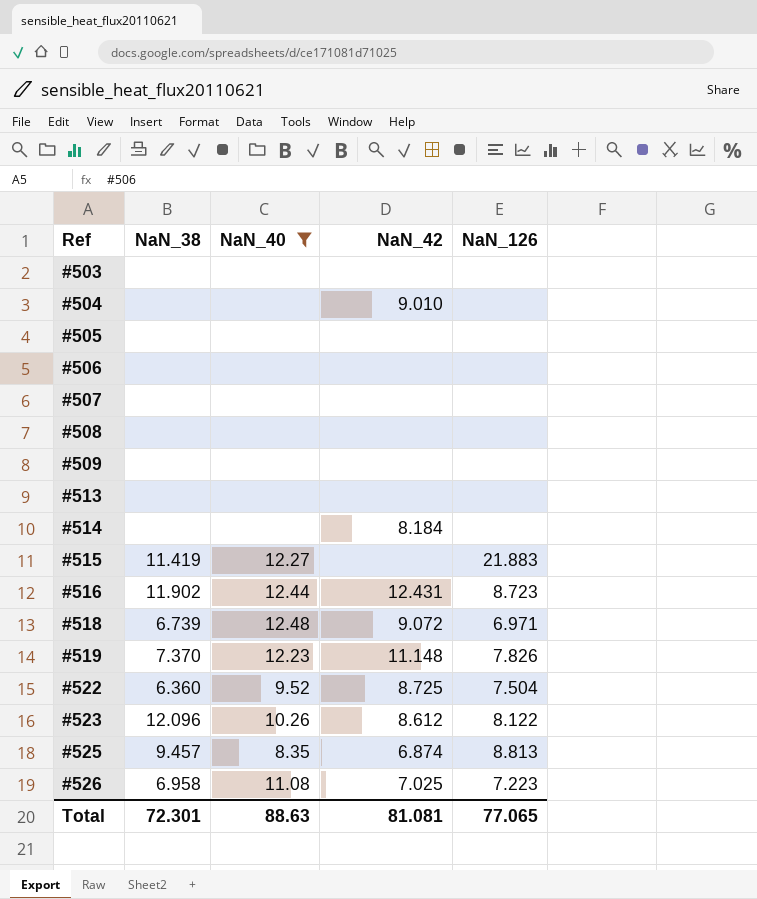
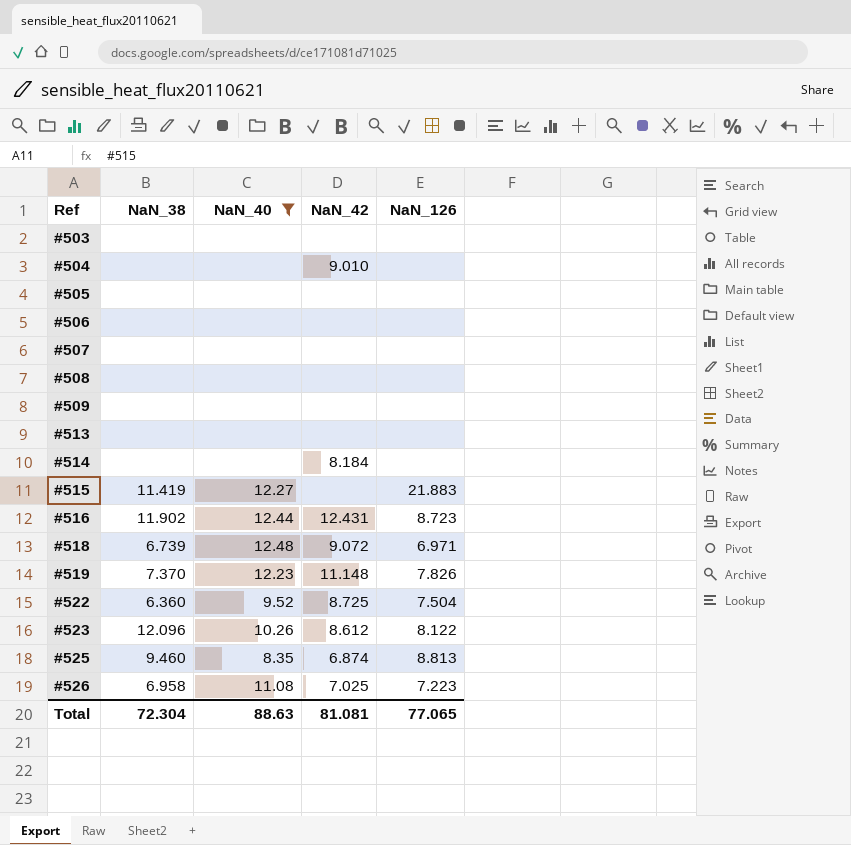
#525 | NaN_38: 9.457 -> 9.460
Total | NaN_38: 72.301 -> 72.304

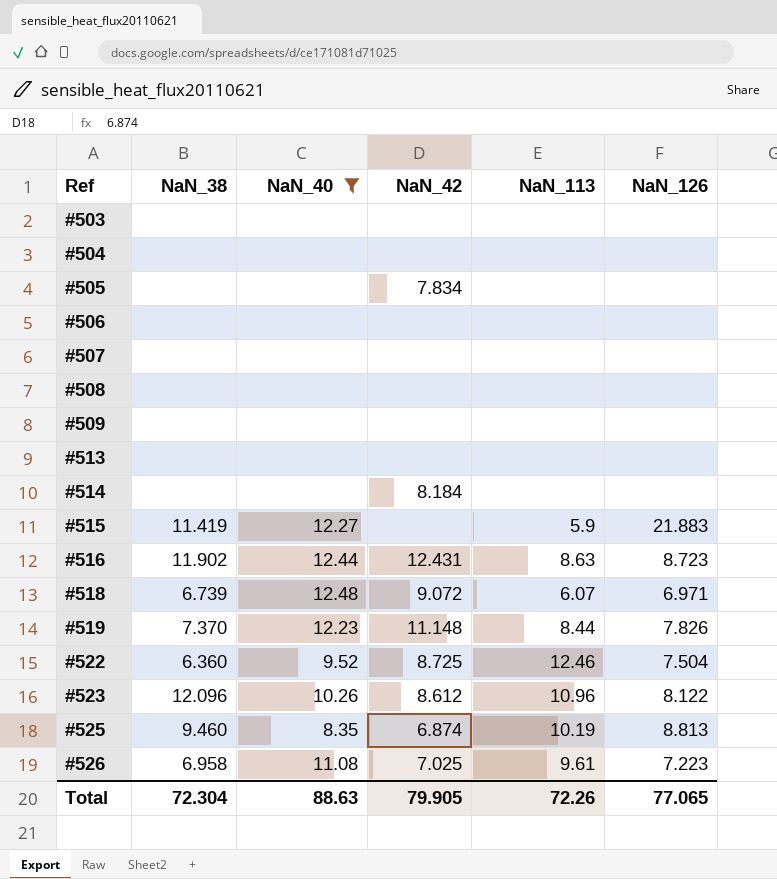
column NaN_113 | position: none -> 5
#504 | NaN_42: 9.010 -> none
#505 | NaN_42: none -> 7.834
Total | NaN_42: 81.081 -> 79.905

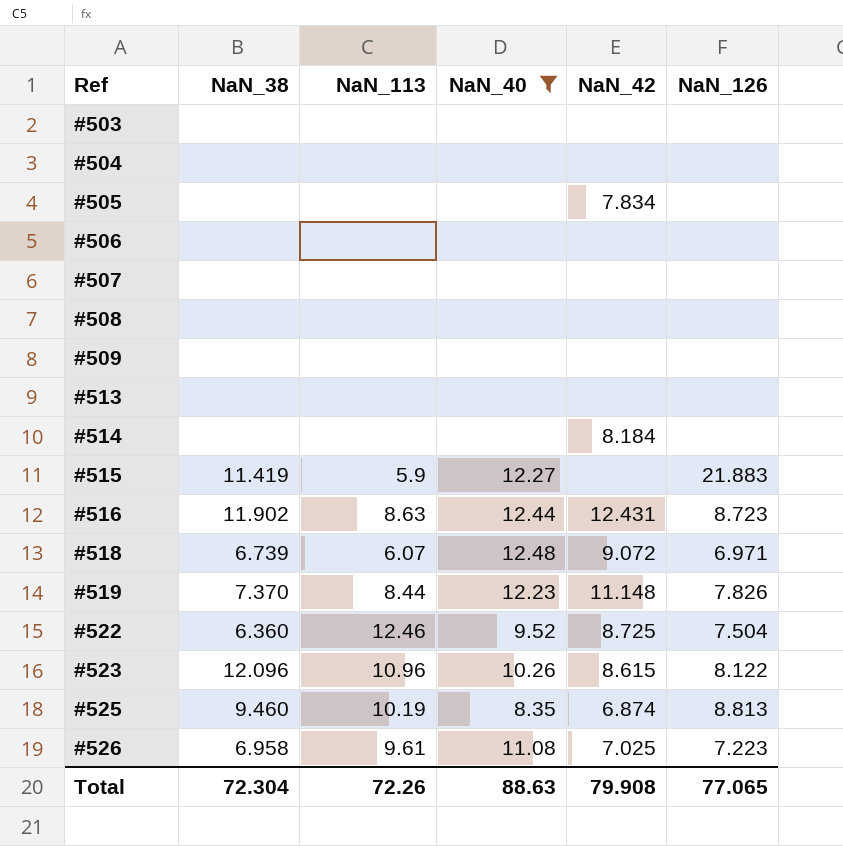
column NaN_113 | position: 5 -> 3
#523 | NaN_42: 8.612 -> 8.615
Total | NaN_42: 79.905 -> 79.908

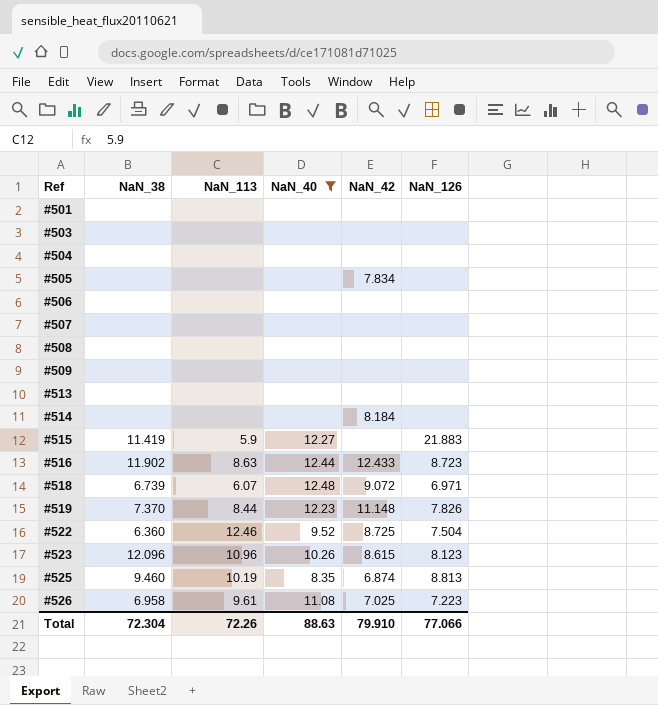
row #501: none -> none | none | none | none | none
#516 | NaN_42: 12.431 -> 12.433
#523 | NaN_126: 8.122 -> 8.123
Total | NaN_42: 79.908 -> 79.910
Total | NaN_126: 77.065 -> 77.066

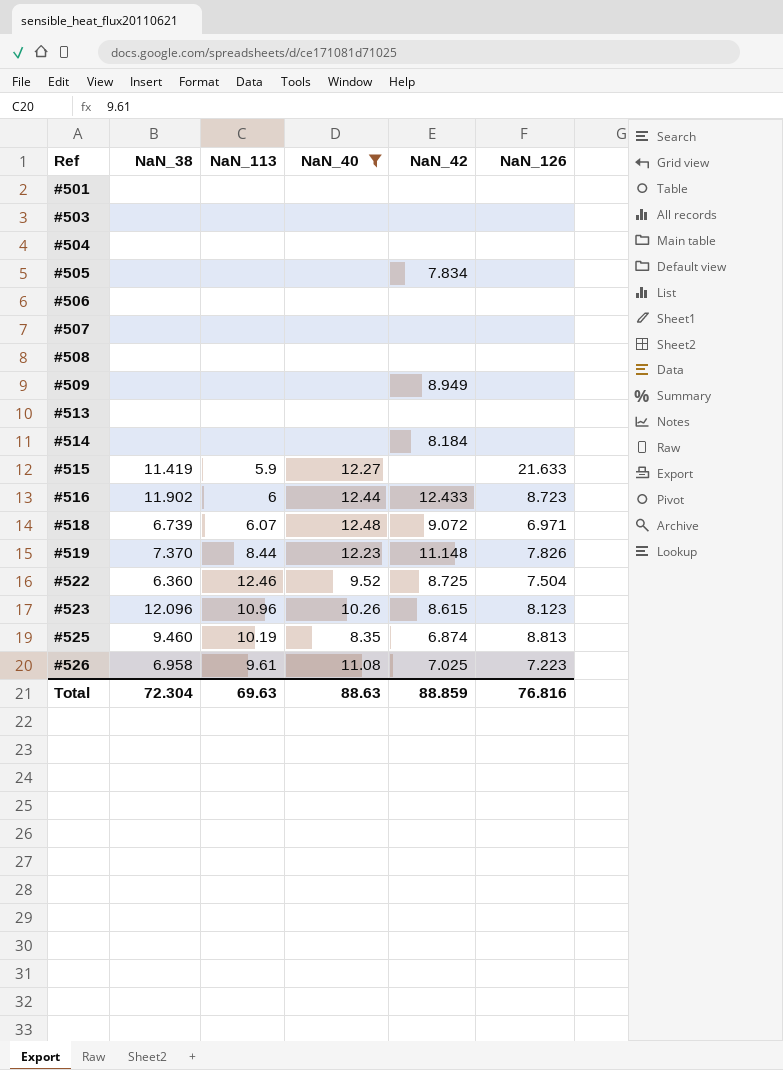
#509 | NaN_42: none -> 8.949
#515 | NaN_126: 21.883 -> 21.633
#516 | NaN_113: 8.63 -> 6
Total | NaN_113: 72.26 -> 69.63
Total | NaN_42: 79.910 -> 88.859
Total | NaN_126: 77.066 -> 76.816

